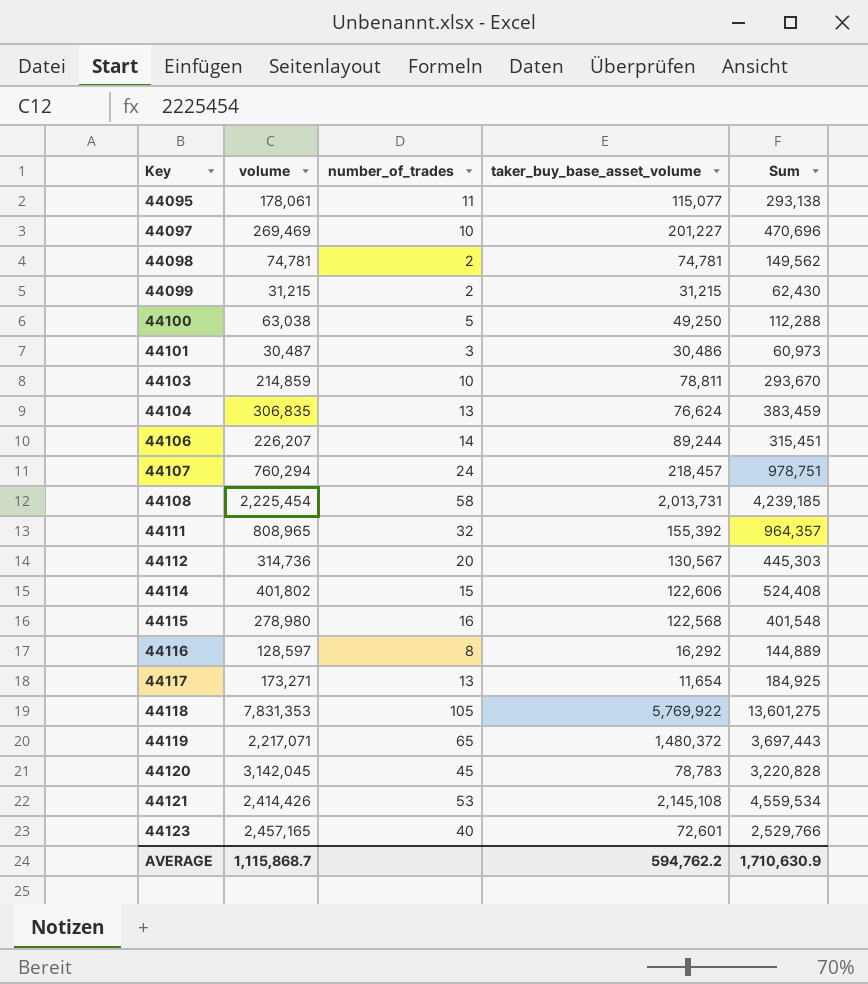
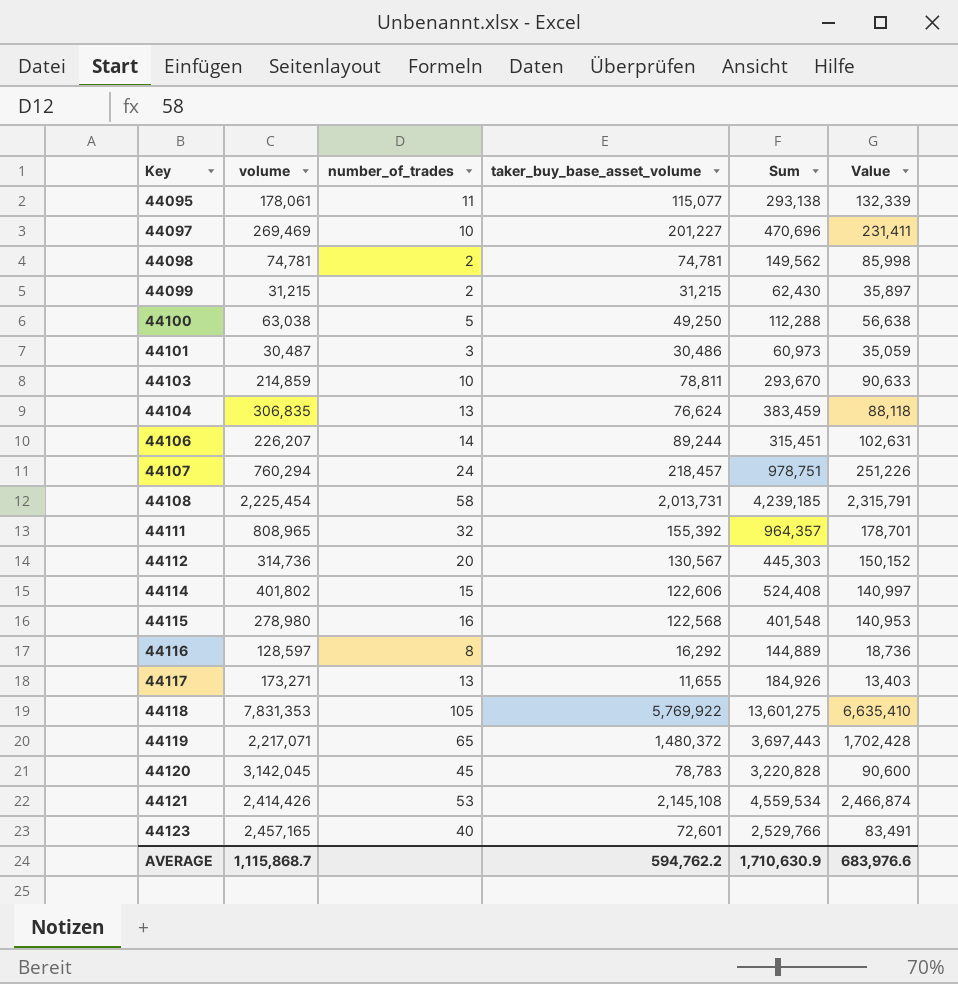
column Value | formula: none -> [taker_buy_base_asset_volume] * 1.15
44117 | taker_buy_base_asset_volume: 11,654 -> 11,655
44117 | Sum: 184,925 -> 184,926

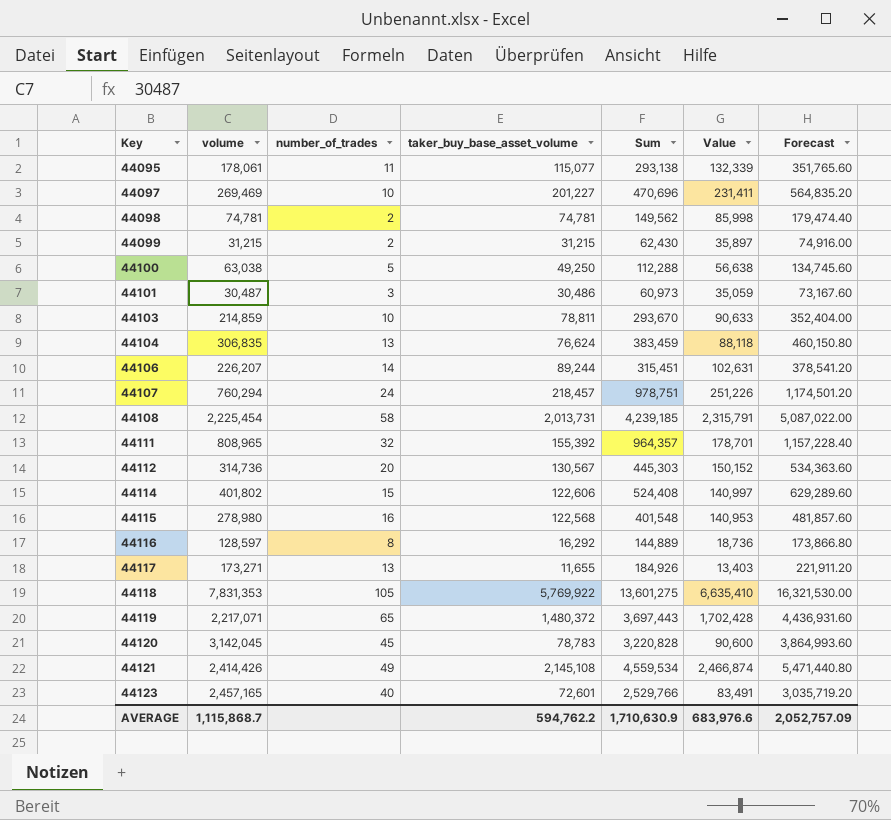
column Forecast | formula: none -> [Sum] * 1.2
44121 | number_of_trades: 53 -> 49

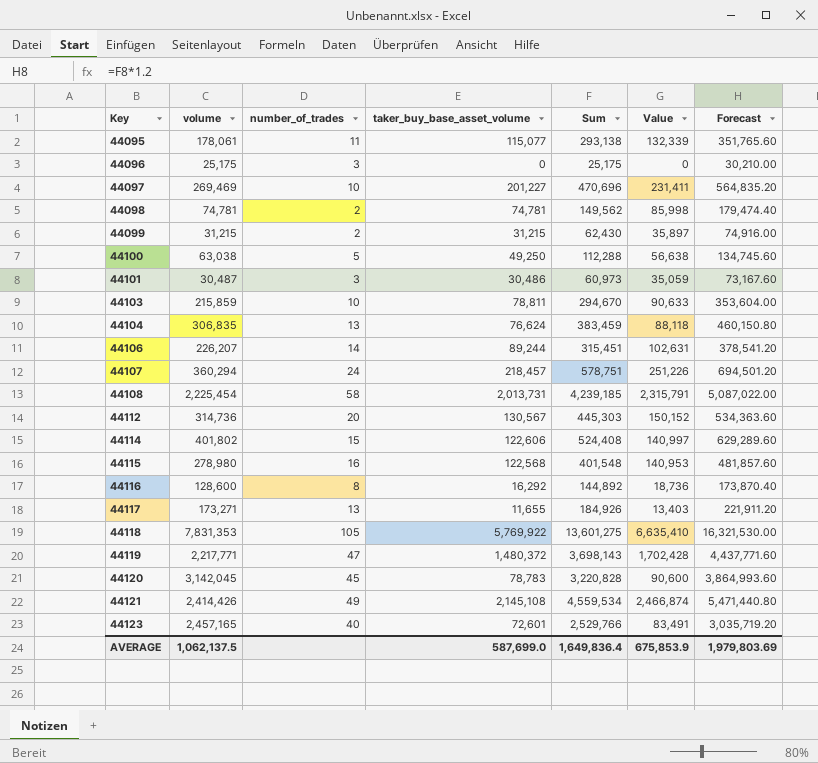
row 44111: 808,965 | 32 | 155,392 | 964,357 | 178,701 | 1,157,228.40 -> none
row 44096: none -> 25,175 | 3 | 0 | 25,175 | 0 | 30,210.00
44103 | volume: 214,859 -> 215,859
44103 | Sum: 293,670 -> 294,670
44103 | Forecast: 352,404.00 -> 353,604.00
44107 | volume: 760,294 -> 360,294
44107 | Sum: 978,751 -> 578,751
44107 | Forecast: 1,174,501.20 -> 694,501.20
44116 | volume: 128,597 -> 128,600
44116 | Sum: 144,889 -> 144,892
44116 | Forecast: 173,866.80 -> 173,870.40
44119 | volume: 2,217,071 -> 2,217,771
44119 | number_of_trades: 65 -> 47
44119 | Sum: 3,697,443 -> 3,698,143
44119 | Forecast: 4,436,931.60 -> 4,437,771.60
AVERAGE | volume: 1,115,868.7 -> 1,062,137.5
AVERAGE | taker_buy_base_asset_volume: 594,762.2 -> 587,699.0
AVERAGE | Sum: 1,710,630.9 -> 1,649,836.4
AVERAGE | Value: 683,976.6 -> 675,853.9
AVERAGE | Forecast: 2,052,757.09 -> 1,979,803.69

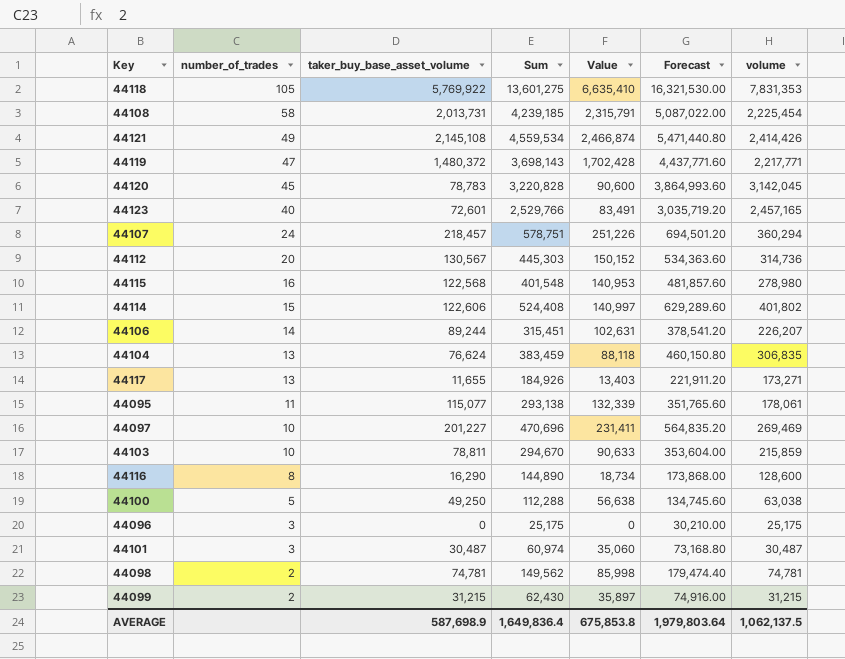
row order: Key ascending -> number_of_trades descending
column volume | position: 2 -> 7
44116 | taker_buy_base_asset_volume: 16,292 -> 16,290
44116 | Sum: 144,892 -> 144,890
44116 | Value: 18,736 -> 18,734
44116 | Forecast: 173,870.40 -> 173,868.00
44101 | taker_buy_base_asset_volume: 30,486 -> 30,487
44101 | Sum: 60,973 -> 60,974
44101 | Value: 35,059 -> 35,060
44101 | Forecast: 73,167.60 -> 73,168.80
AVERAGE | taker_buy_base_asset_volume: 587,699.0 -> 587,698.9
AVERAGE | Value: 675,853.9 -> 675,853.8
AVERAGE | Forecast: 1,979,803.69 -> 1,979,803.64

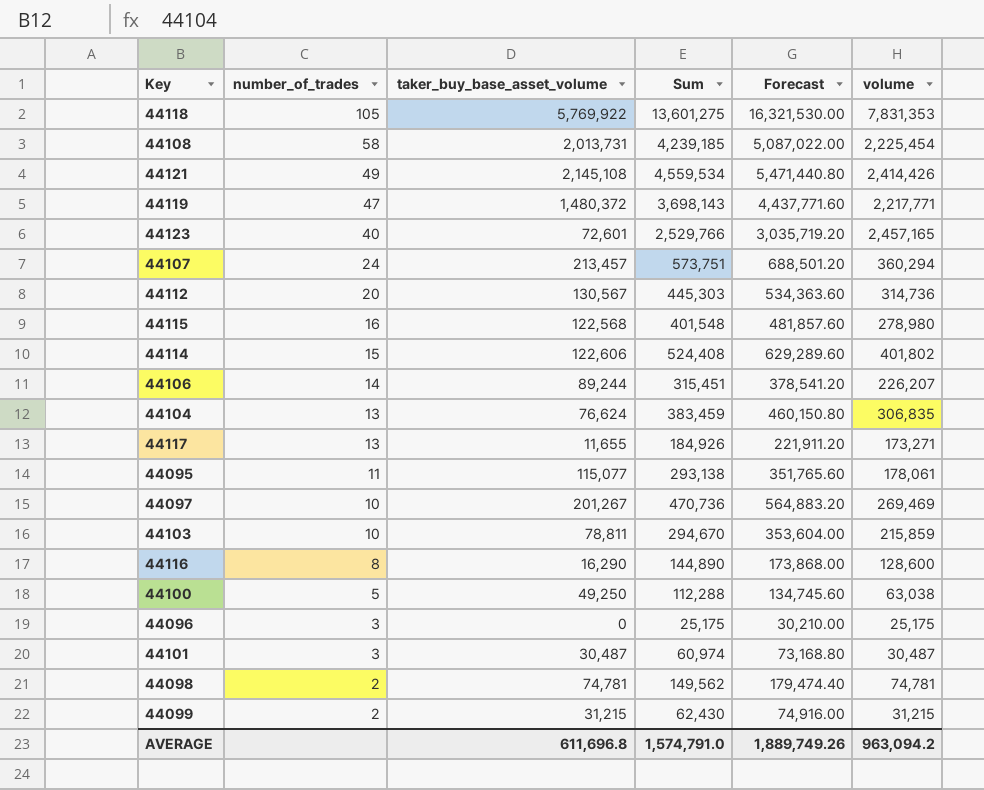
column Value | formula: [taker_buy_base_asset_volume] * 1.15 -> none
row 44120: 45 | 78,783 | 3,220,828 | 90,600 | 3,864,993.60 | 3,142,045 -> none
44107 | taker_buy_base_asset_volume: 218,457 -> 213,457
44107 | Sum: 578,751 -> 573,751
44107 | Forecast: 694,501.20 -> 688,501.20
44097 | taker_buy_base_asset_volume: 201,227 -> 201,267
44097 | Sum: 470,696 -> 470,736
44097 | Forecast: 564,835.20 -> 564,883.20
AVERAGE | taker_buy_base_asset_volume: 587,698.9 -> 611,696.8
AVERAGE | Sum: 1,649,836.4 -> 1,574,791.0
AVERAGE | Forecast: 1,979,803.64 -> 1,889,749.26
AVERAGE | volume: 1,062,137.5 -> 963,094.2

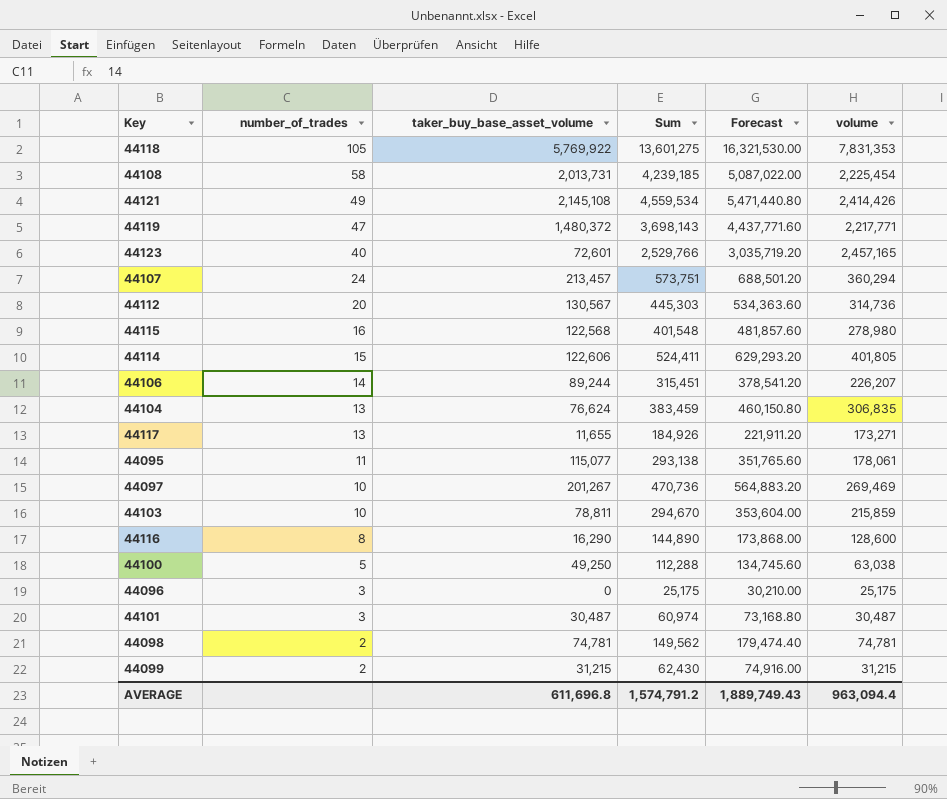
44114 | Sum: 524,408 -> 524,411
44114 | Forecast: 629,289.60 -> 629,293.20
44114 | volume: 401,802 -> 401,805
AVERAGE | Sum: 1,574,791.0 -> 1,574,791.2
AVERAGE | Forecast: 1,889,749.26 -> 1,889,749.43
AVERAGE | volume: 963,094.2 -> 963,094.4

